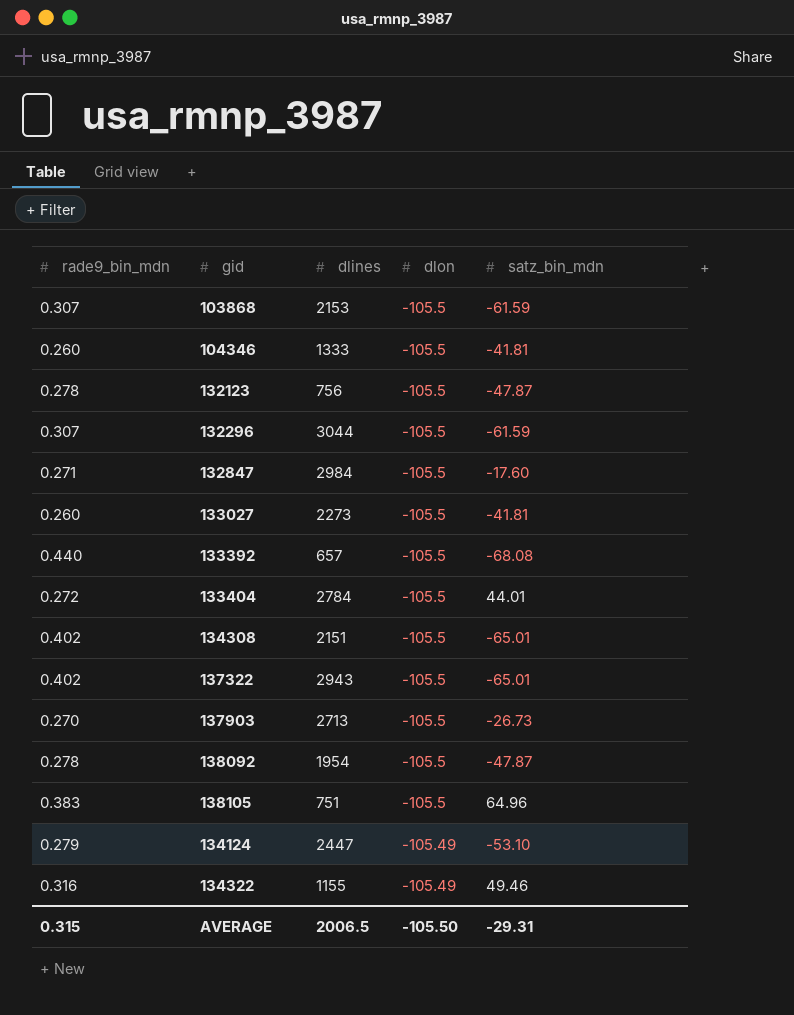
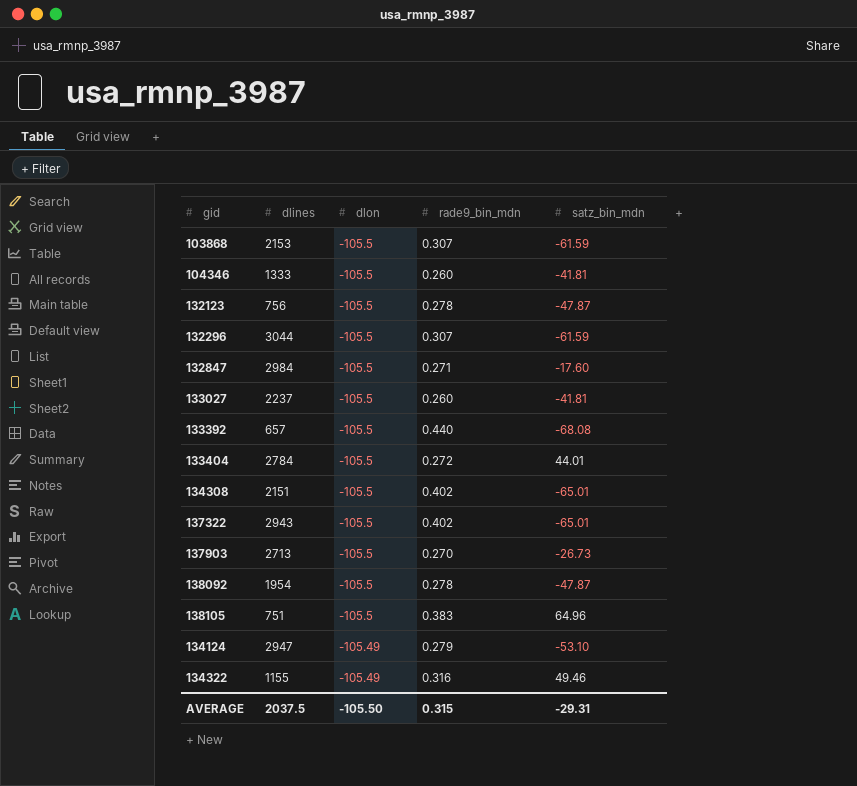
column rade9_bin_mdn | position: 1 -> 4
133027 | dlines: 2273 -> 2237
134124 | dlines: 2447 -> 2947
AVERAGE | dlines: 2006.5 -> 2037.5

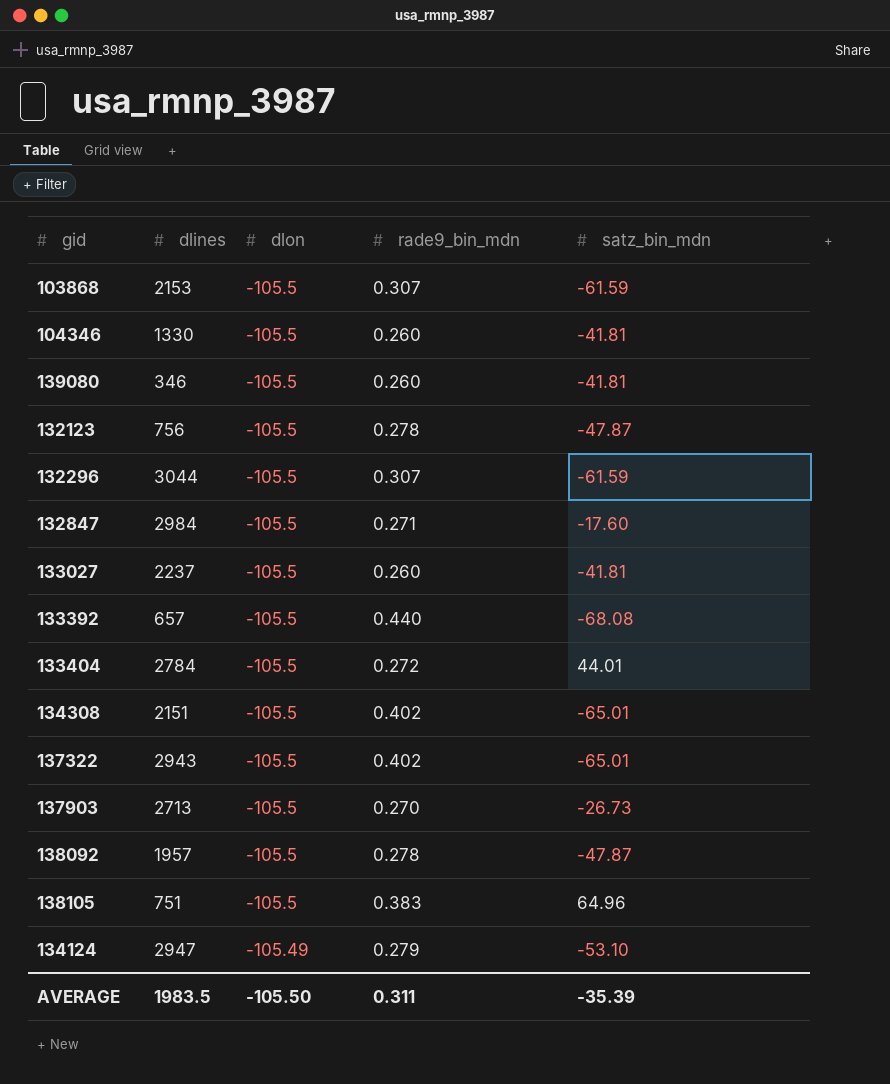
row 134322: 1155 | -105.49 | 0.316 | 49.46 -> none
104346 | dlines: 1333 -> 1330
row 139080: none -> 346 | -105.5 | 0.260 | -41.81
138092 | dlines: 1954 -> 1957
AVERAGE | dlines: 2037.5 -> 1983.5
AVERAGE | rade9_bin_mdn: 0.315 -> 0.311
AVERAGE | satz_bin_mdn: -29.31 -> -35.39

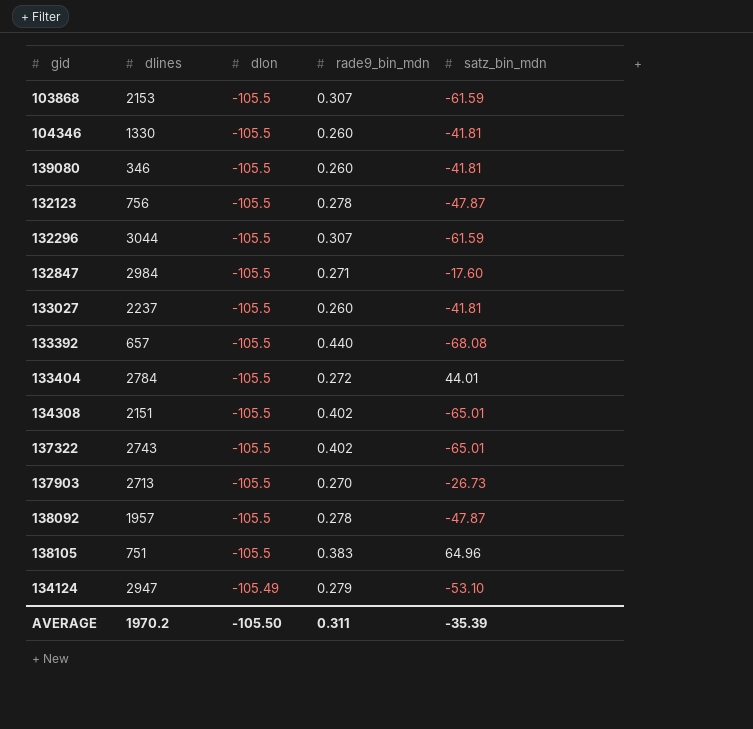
137322 | dlines: 2943 -> 2743
AVERAGE | dlines: 1983.5 -> 1970.2

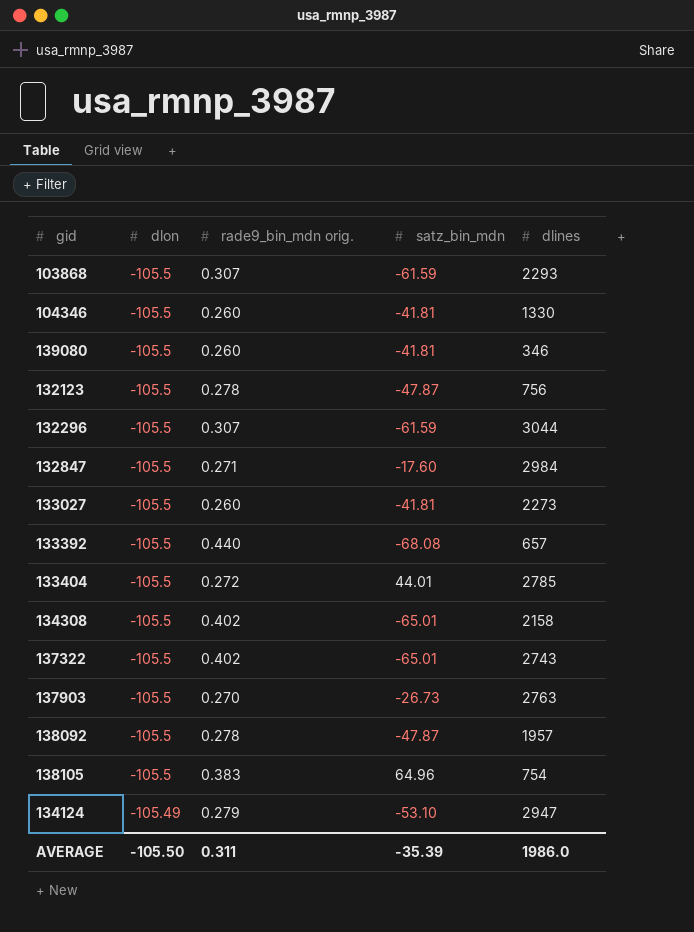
column name: rade9_bin_mdn -> rade9_bin_mdn orig.
column dlines | position: 2 -> 5
103868 | dlines: 2153 -> 2293
133027 | dlines: 2237 -> 2273
133404 | dlines: 2784 -> 2785
134308 | dlines: 2151 -> 2158
137903 | dlines: 2713 -> 2763
138105 | dlines: 751 -> 754
AVERAGE | dlines: 1970.2 -> 1986.0

